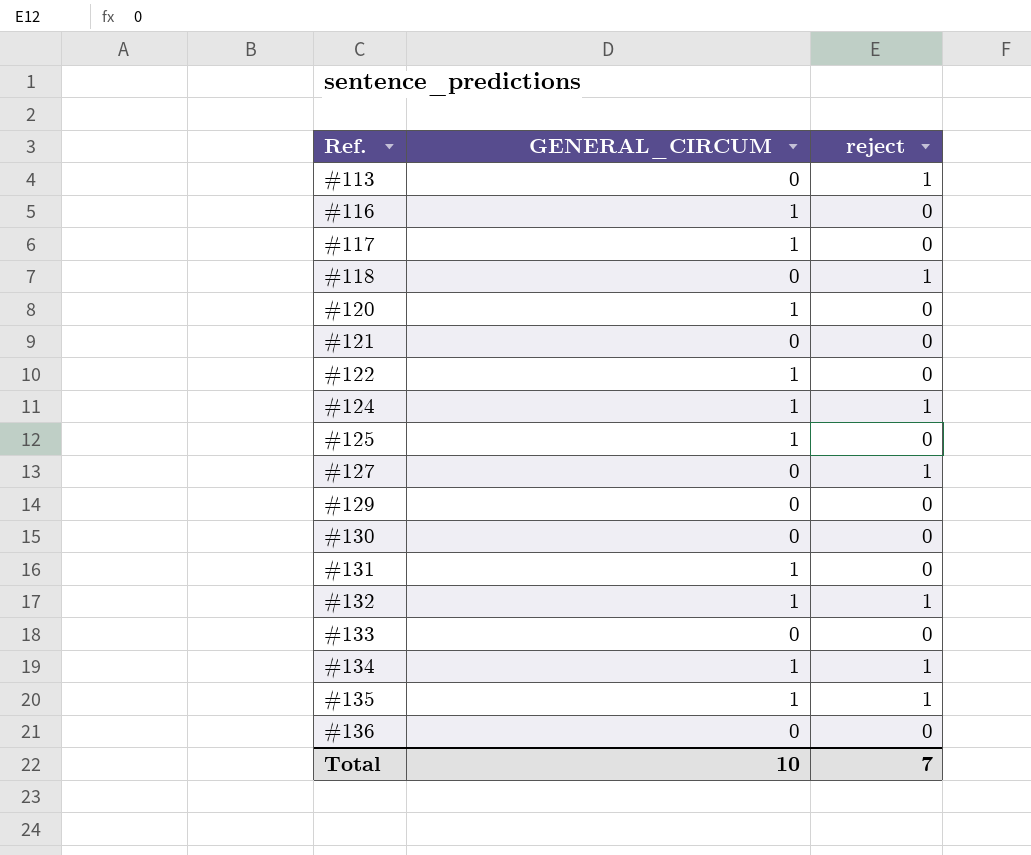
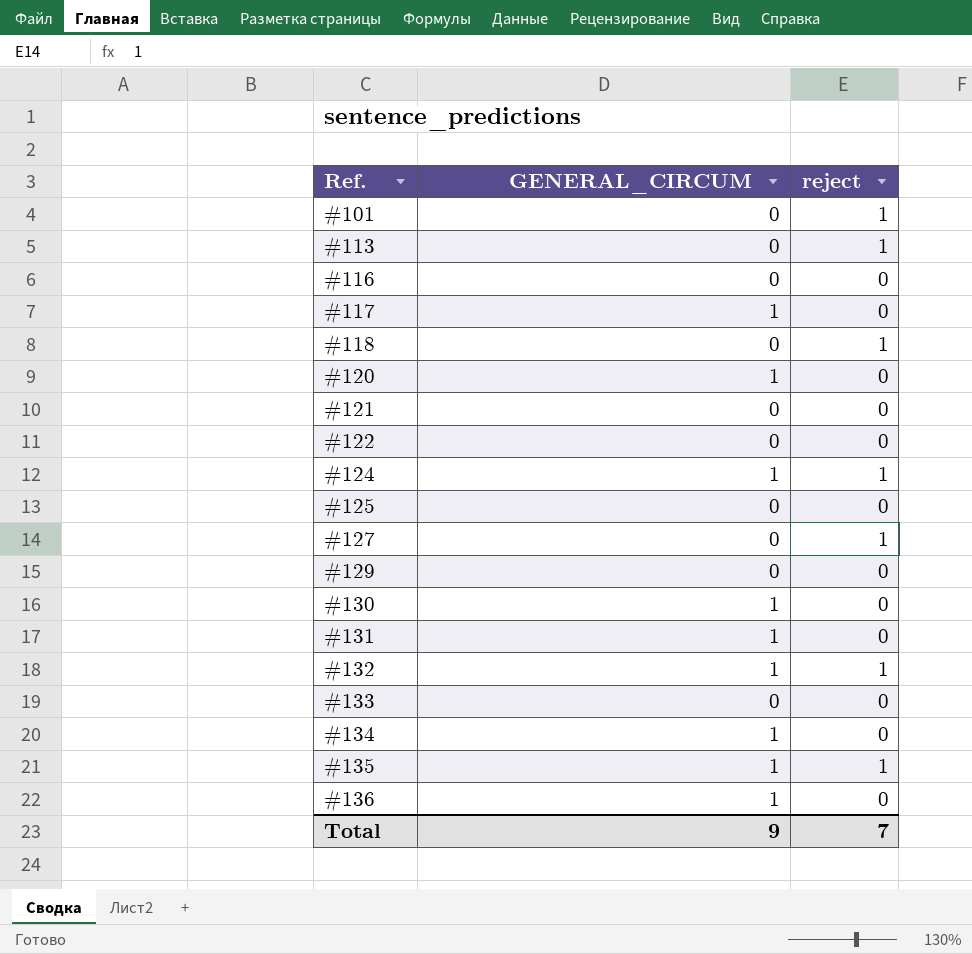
row #101: none -> 0 | 1
#116 | GENERAL_CIRCUM: 1 -> 0
#122 | GENERAL_CIRCUM: 1 -> 0
#125 | GENERAL_CIRCUM: 1 -> 0
#130 | GENERAL_CIRCUM: 0 -> 1
#134 | reject: 1 -> 0
#136 | GENERAL_CIRCUM: 0 -> 1
Total | GENERAL_CIRCUM: 10 -> 9

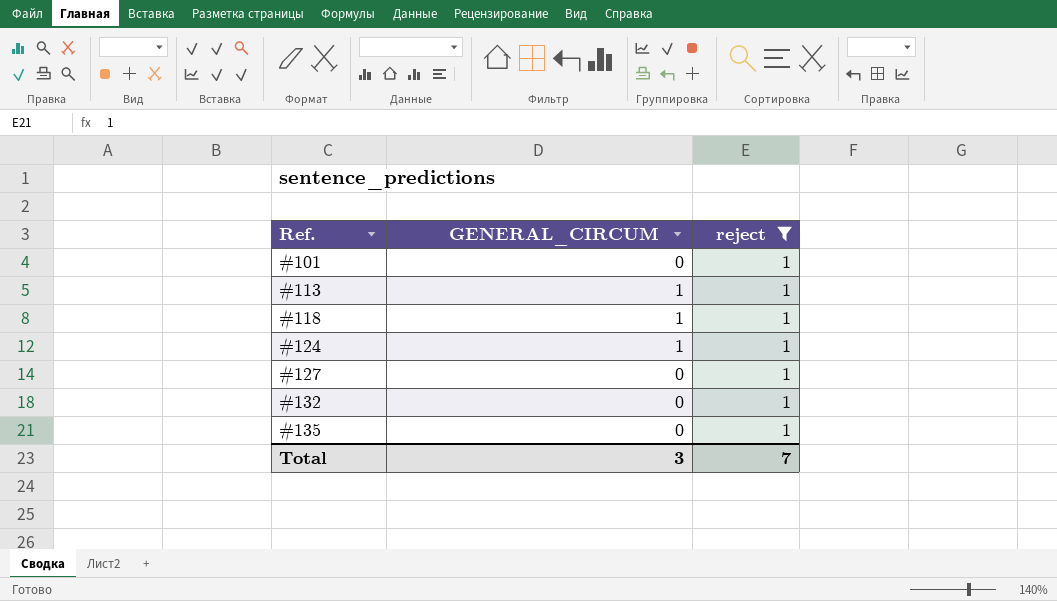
filter: none -> reject = 1
#113 | GENERAL_CIRCUM: 0 -> 1
#118 | GENERAL_CIRCUM: 0 -> 1
#132 | GENERAL_CIRCUM: 1 -> 0
#135 | GENERAL_CIRCUM: 1 -> 0
Total | GENERAL_CIRCUM: 9 -> 3

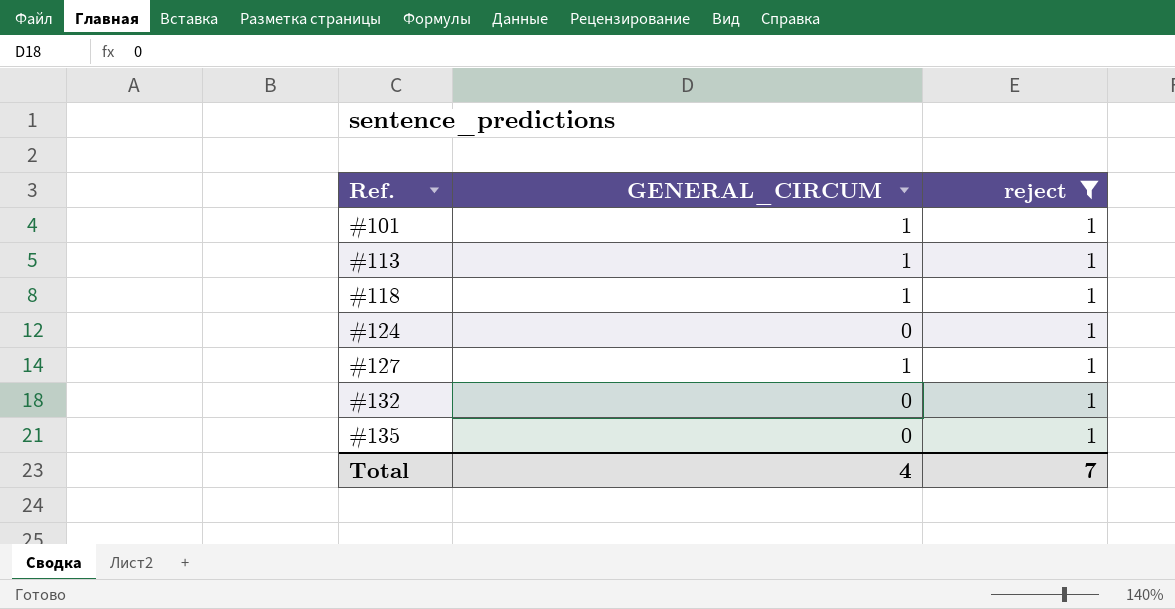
#101 | GENERAL_CIRCUM: 0 -> 1
#124 | GENERAL_CIRCUM: 1 -> 0
#127 | GENERAL_CIRCUM: 0 -> 1
Total | GENERAL_CIRCUM: 3 -> 4

